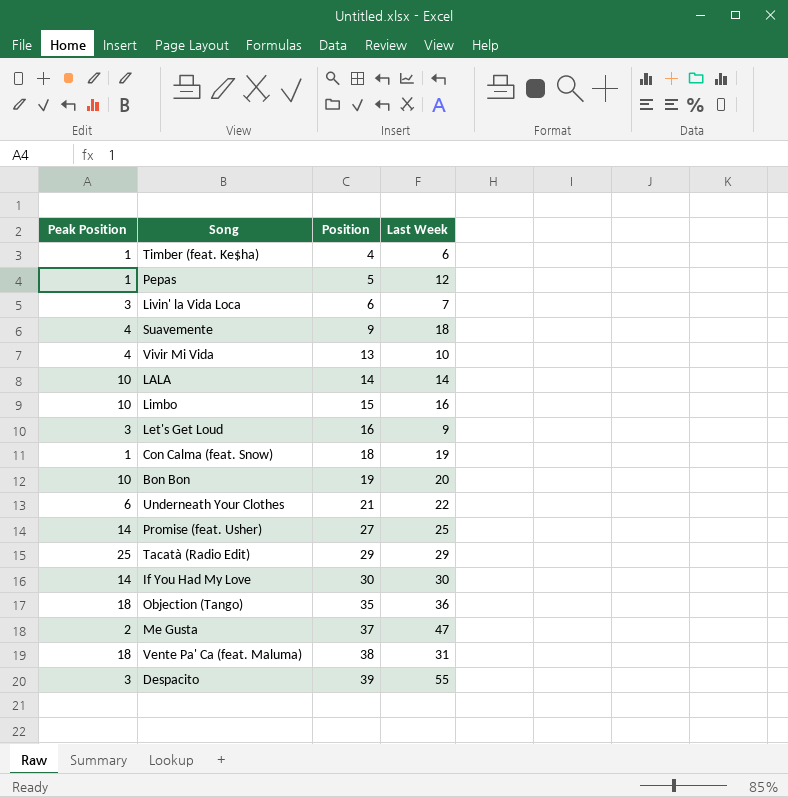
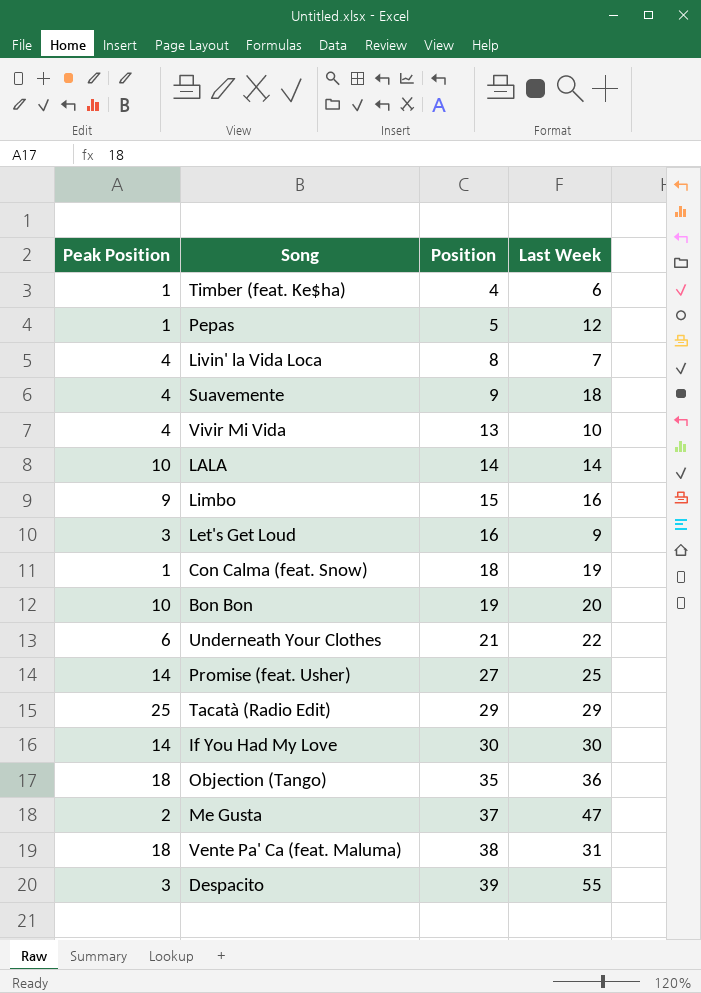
Livin' la Vida Loca | Peak Position: 3 -> 4
Livin' la Vida Loca | Position: 6 -> 8
Limbo | Peak Position: 10 -> 9

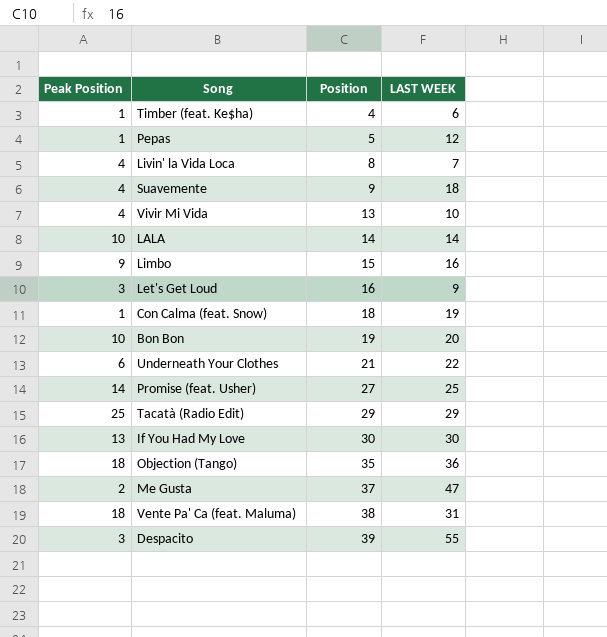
column name: Last Week -> LAST WEEK
If You Had My Love | Peak Position: 14 -> 13

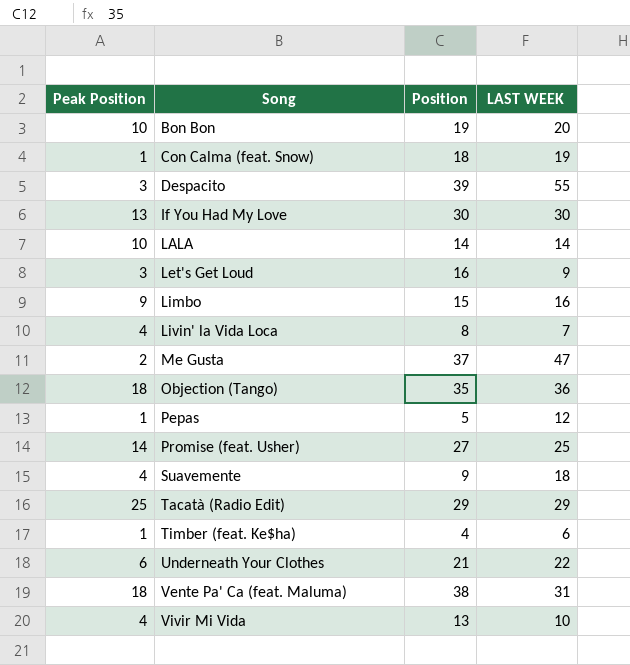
row order: Position ascending -> Song ascending

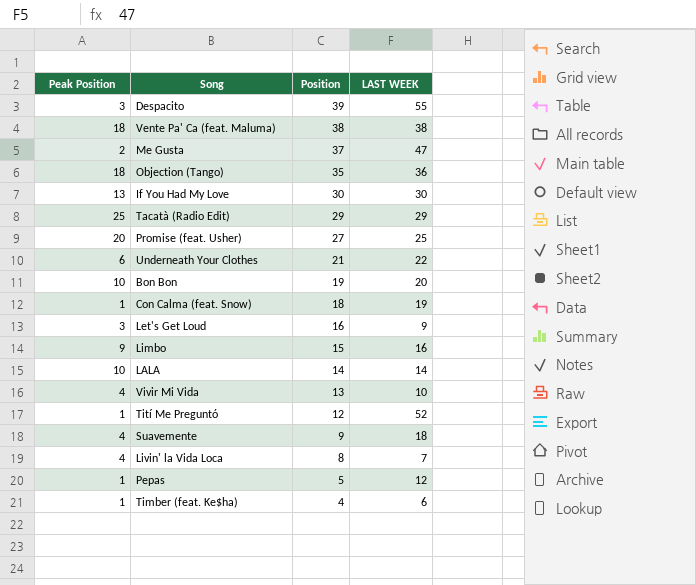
row order: Song ascending -> Position descending
Vente Pa' Ca (feat. Maluma) | LAST WEEK: 31 -> 38
Promise (feat. Usher) | Peak Position: 14 -> 20
row Tití Me Preguntó: none -> 1 | 12 | 52

